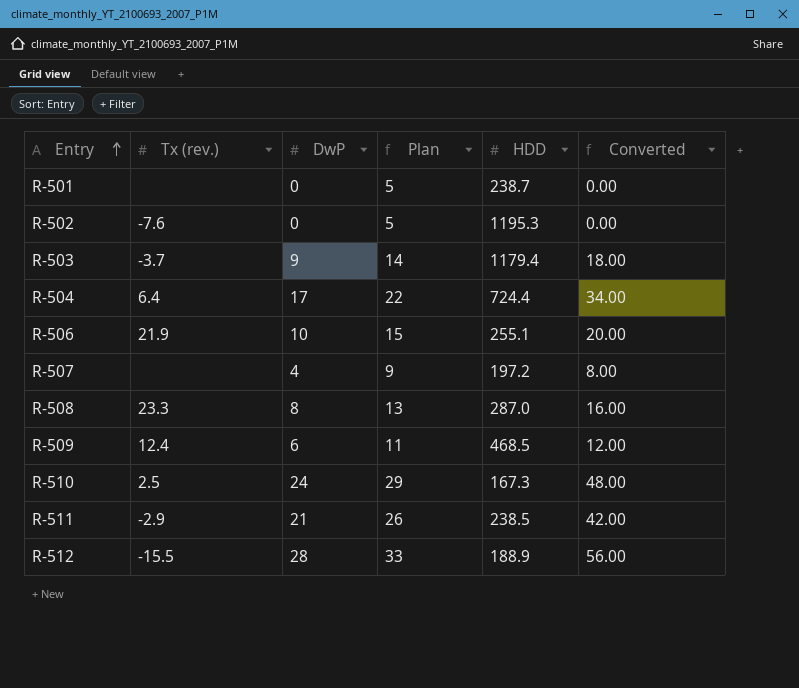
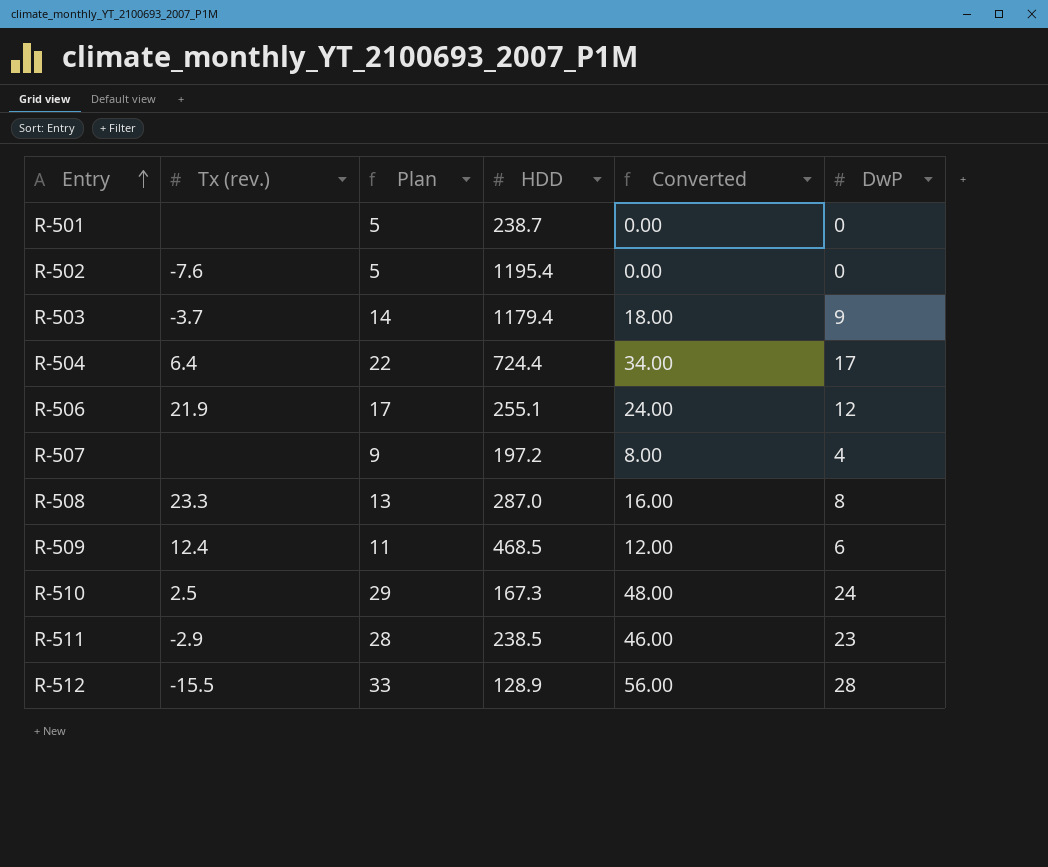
column DwP | position: 3 -> 6
R-502 | HDD: 1195.3 -> 1195.4
R-506 | Plan: 15 -> 17
R-506 | Converted: 20.00 -> 24.00
R-506 | DwP: 10 -> 12
R-511 | Plan: 26 -> 28
R-511 | Converted: 42.00 -> 46.00
R-511 | DwP: 21 -> 23
R-512 | HDD: 188.9 -> 128.9

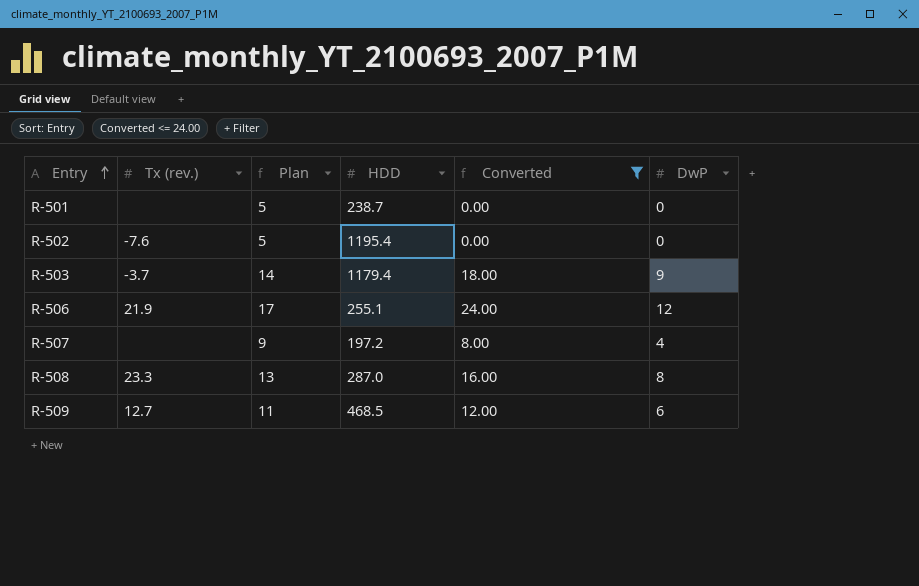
filter: none -> Converted <= 24.00
R-509 | Tx (rev.): 12.4 -> 12.7

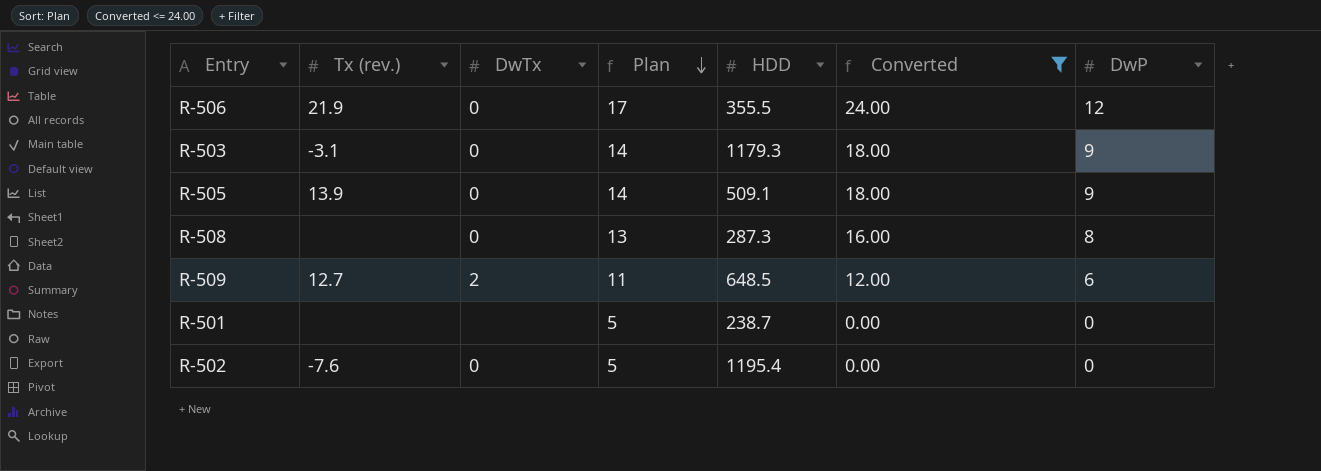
row order: Entry ascending -> Plan descending
column DwTx | position: none -> 3
row R-507: none | 9 | 197.2 | 8.00 | 4 -> none
R-506 | HDD: 255.1 -> 355.5
R-503 | Tx (rev.): -3.7 -> -3.1
R-503 | HDD: 1179.4 -> 1179.3
row R-505: none -> 13.9 | 0 | 14 | 509.1 | 18.00 | 9
R-508 | Tx (rev.): 23.3 -> none
R-508 | HDD: 287.0 -> 287.3
R-509 | HDD: 468.5 -> 648.5

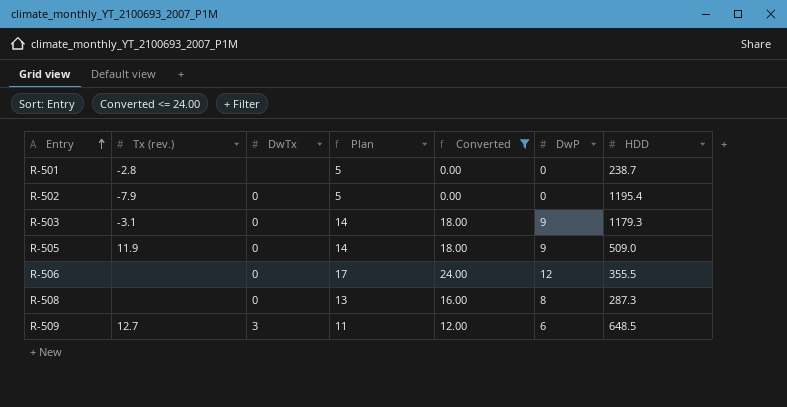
row order: Plan descending -> Entry ascending
column HDD | position: 5 -> 7
R-501 | Tx (rev.): none -> -2.8
R-502 | Tx (rev.): -7.6 -> -7.9
R-505 | Tx (rev.): 13.9 -> 11.9
R-505 | HDD: 509.1 -> 509.0
R-506 | Tx (rev.): 21.9 -> none
R-509 | DwTx: 2 -> 3

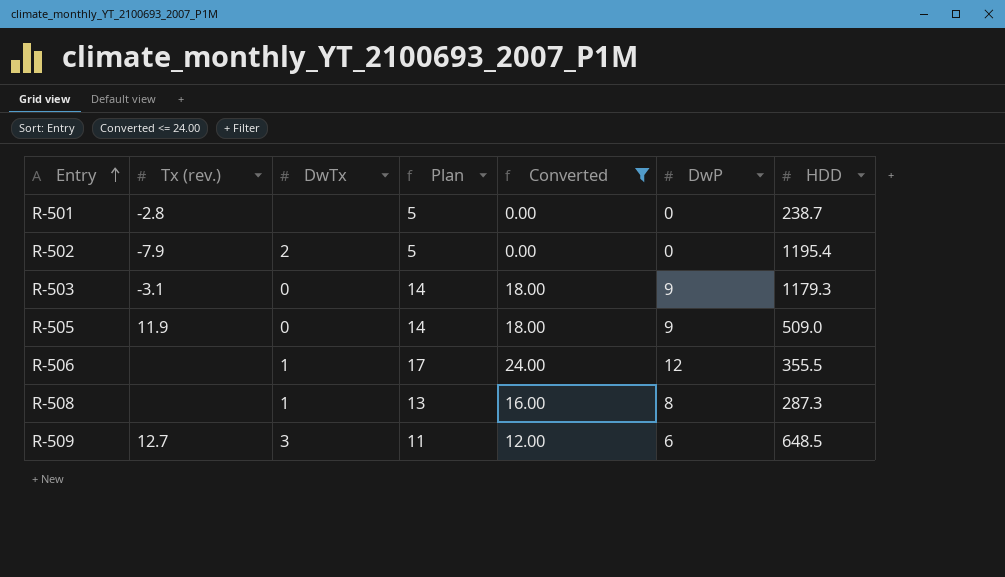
R-502 | DwTx: 0 -> 2
R-506 | DwTx: 0 -> 1
R-508 | DwTx: 0 -> 1

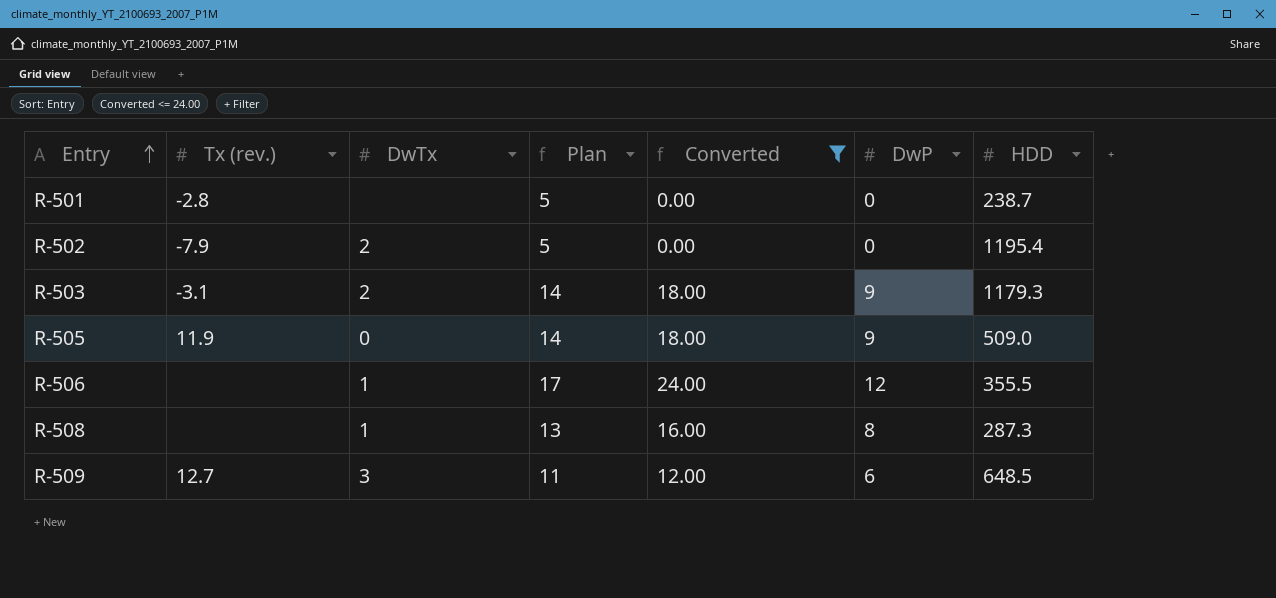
R-503 | DwTx: 0 -> 2

